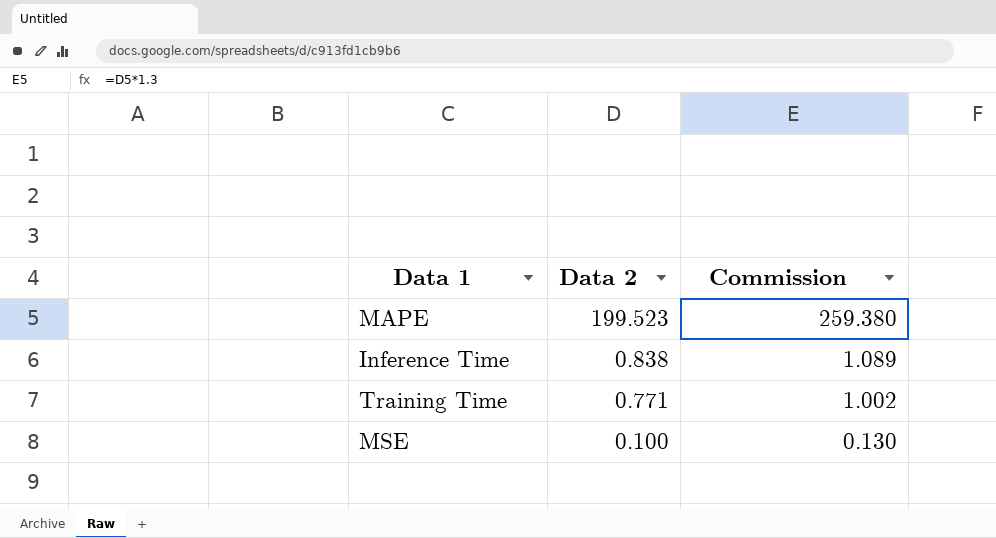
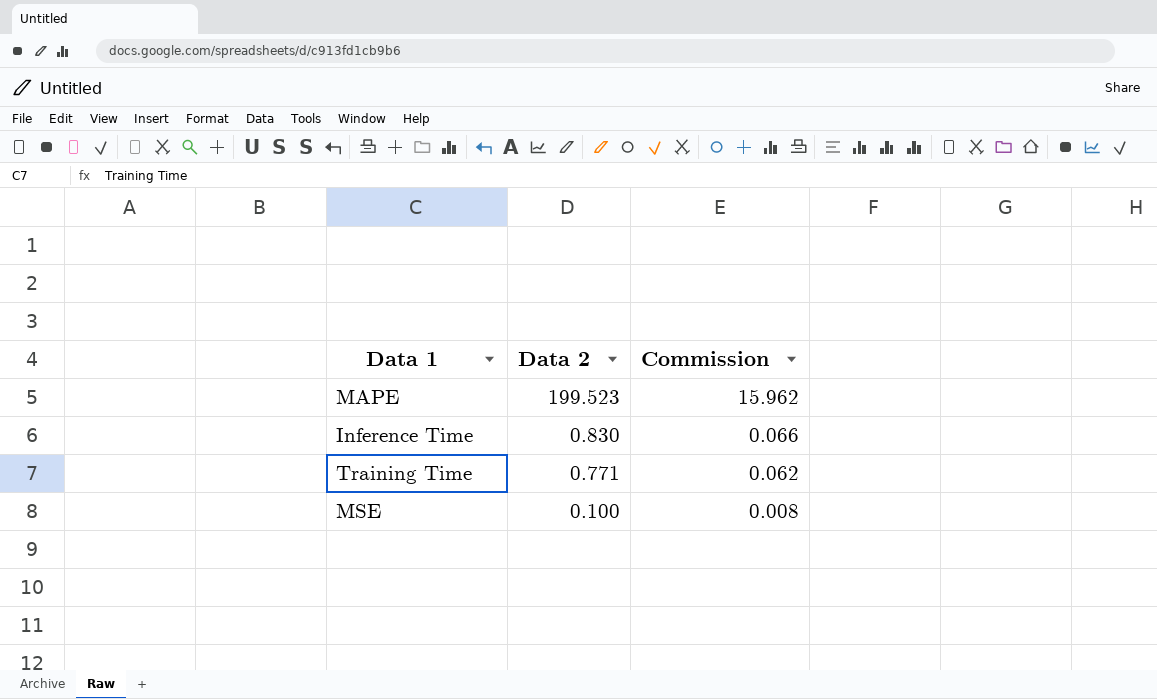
column Commission | formula: [Data 2] * 1.3 -> [Data 2] * 0.08
Inference Time | Data 2: 0.838 -> 0.830

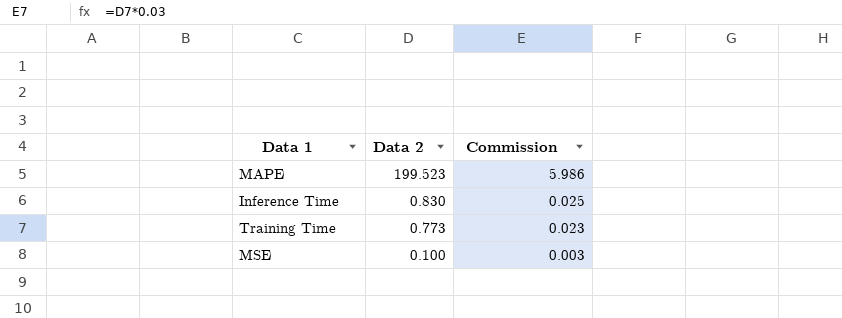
column Commission | formula: [Data 2] * 0.08 -> [Data 2] * 0.03
Training Time | Data 2: 0.771 -> 0.773

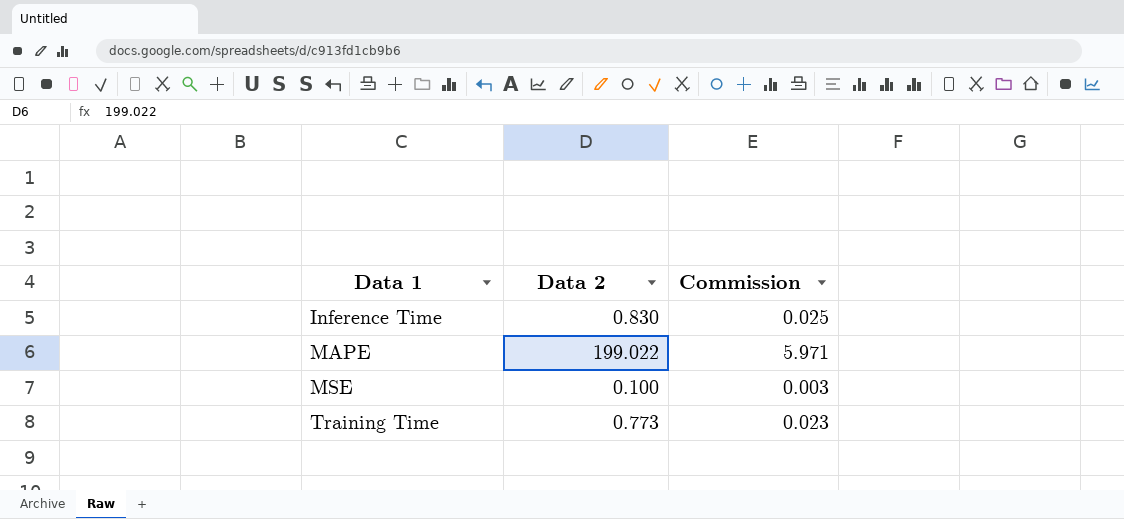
row order: Data 2 descending -> Data 1 ascending
MAPE | Data 2: 199.523 -> 199.022
MAPE | Commission: 5.986 -> 5.971

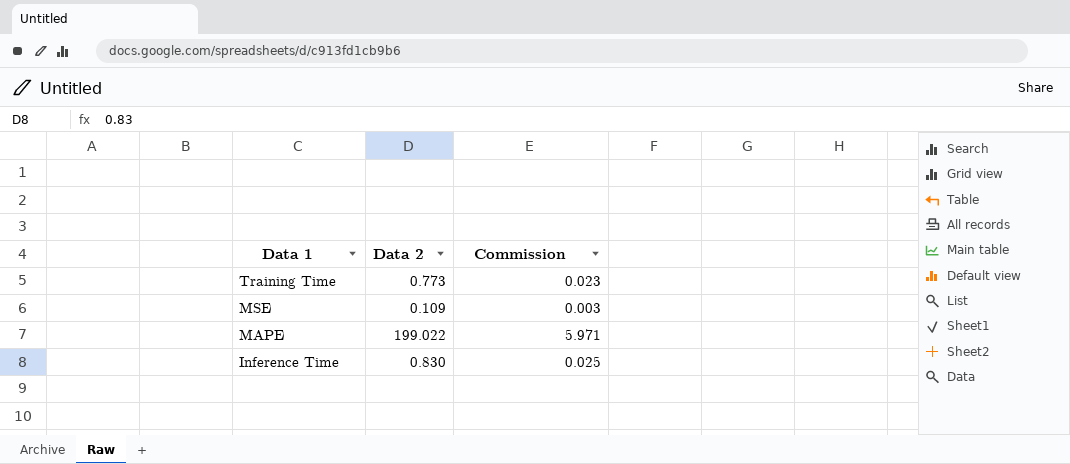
row order: Data 1 ascending -> Data 1 descending
MSE | Data 2: 0.100 -> 0.109

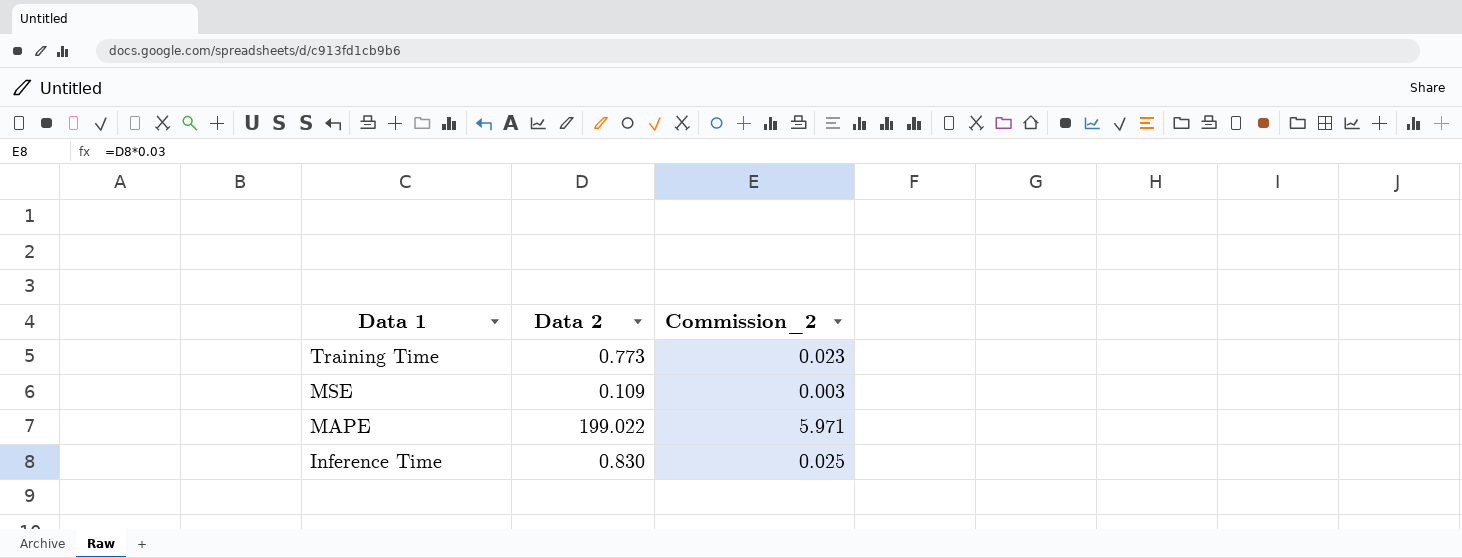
column name: Commission -> Commission_2

